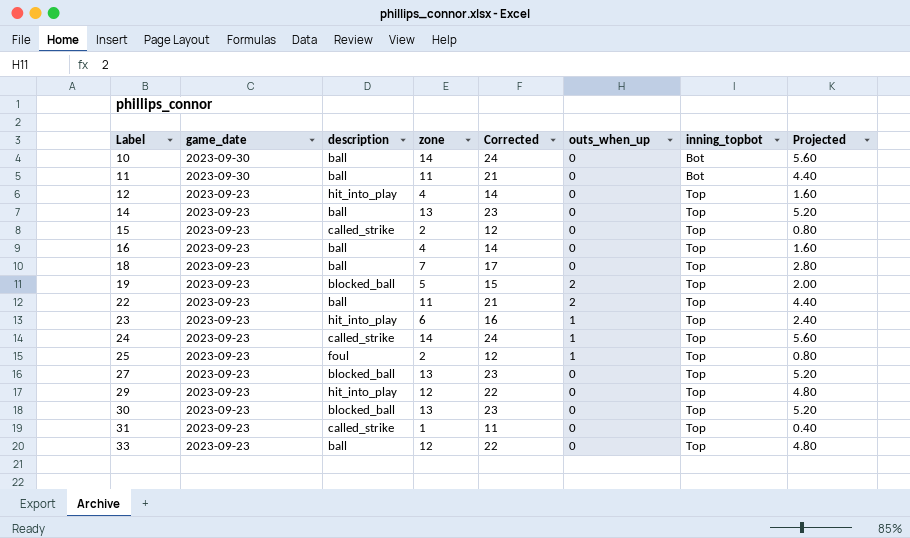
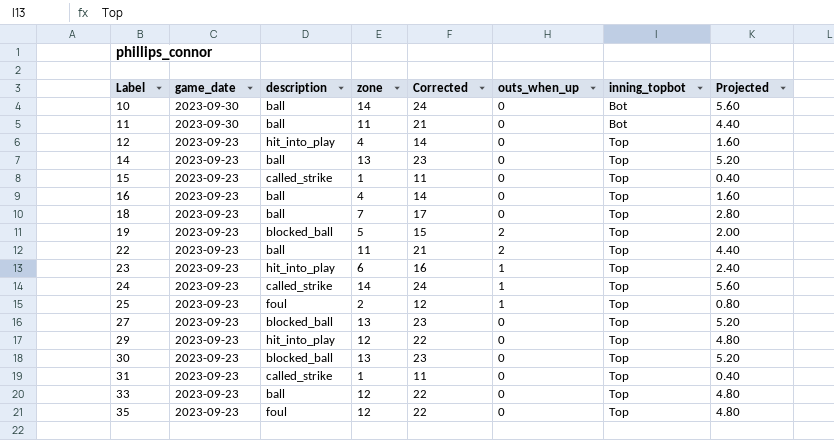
15 | zone: 2 -> 1
15 | Corrected: 12 -> 11
15 | Projected: 0.80 -> 0.40
row 35: none -> 2023-09-23 | foul | 12 | 22 | 0 | Top | 4.80

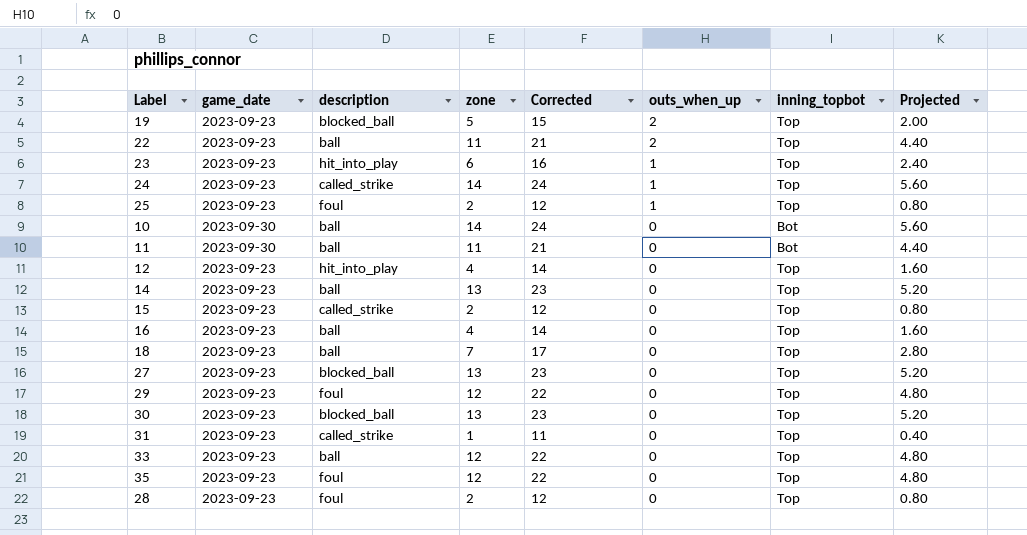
row order: Label ascending -> outs_when_up descending
15 | zone: 1 -> 2
15 | Corrected: 11 -> 12
15 | Projected: 0.40 -> 0.80
29 | description: hit_into_play -> foul
row 28: none -> 2023-09-23 | foul | 2 | 12 | 0 | Top | 0.80

